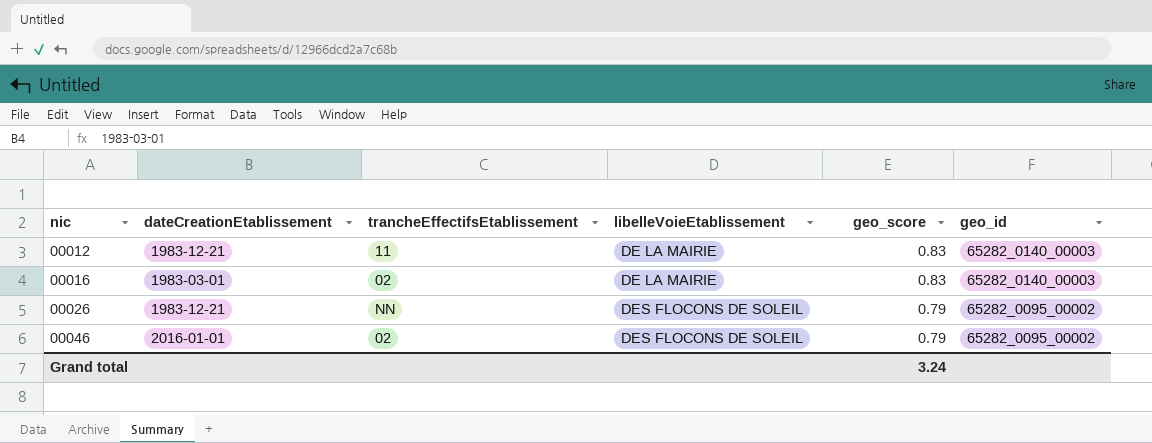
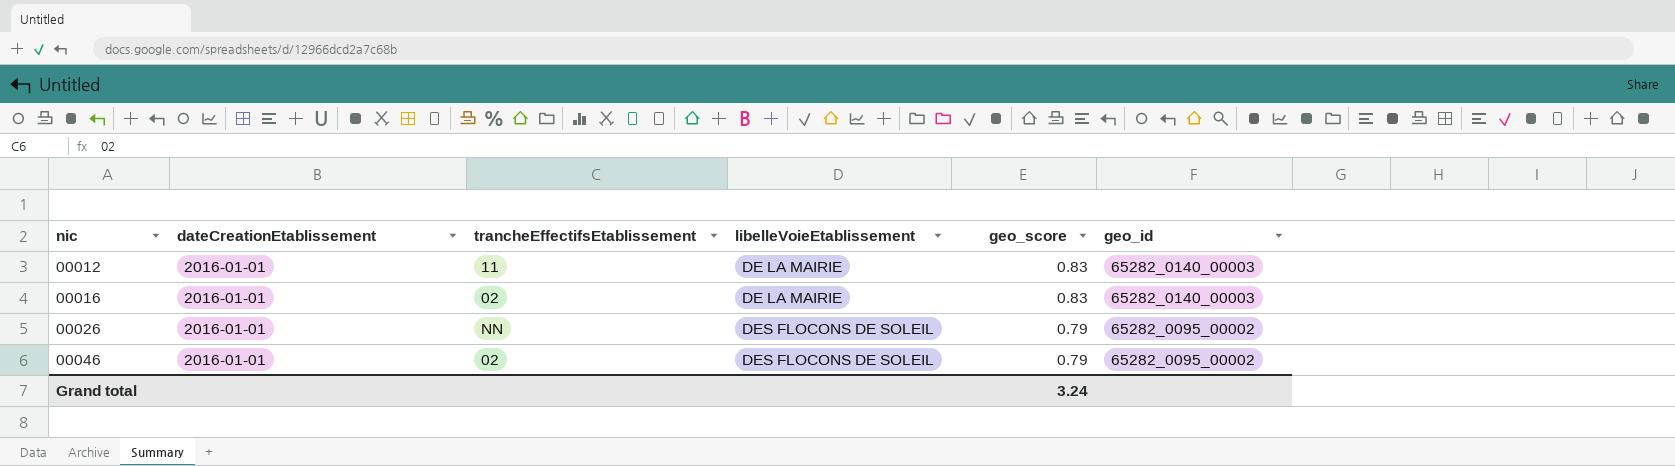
00012 | dateCreationEtablissement: 1983-12-21 -> 2016-01-01
00016 | dateCreationEtablissement: 1983-03-01 -> 2016-01-01
00026 | dateCreationEtablissement: 1983-12-21 -> 2016-01-01

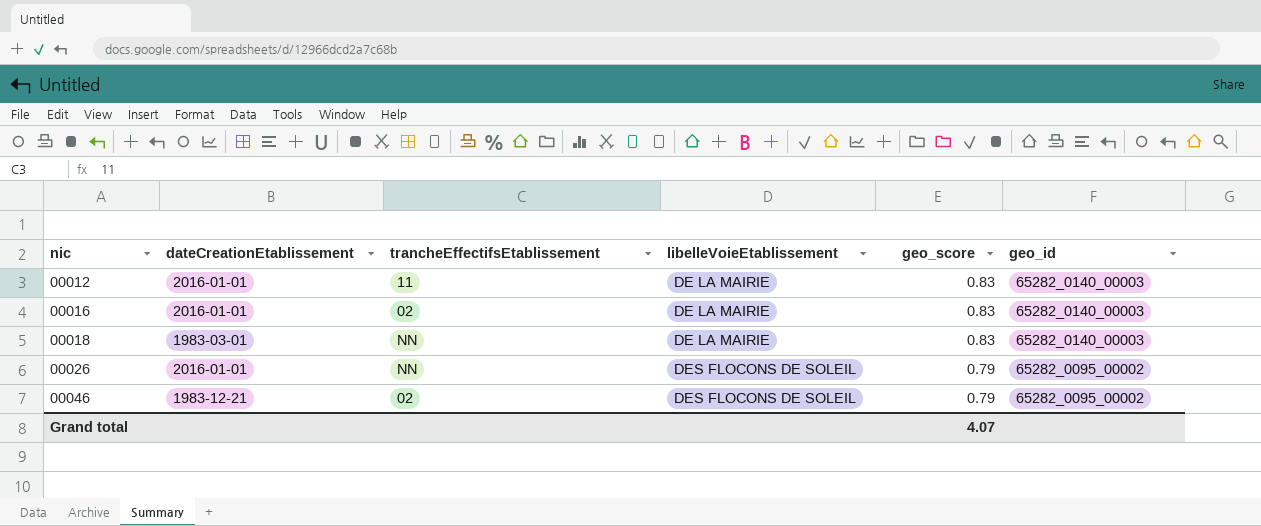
row 00018: none -> 1983-03-01 | NN | DE LA MAIRIE | 0.83 | 65282_0140_00003
00046 | dateCreationEtablissement: 2016-01-01 -> 1983-12-21
Grand total | geo_score: 3.24 -> 4.07

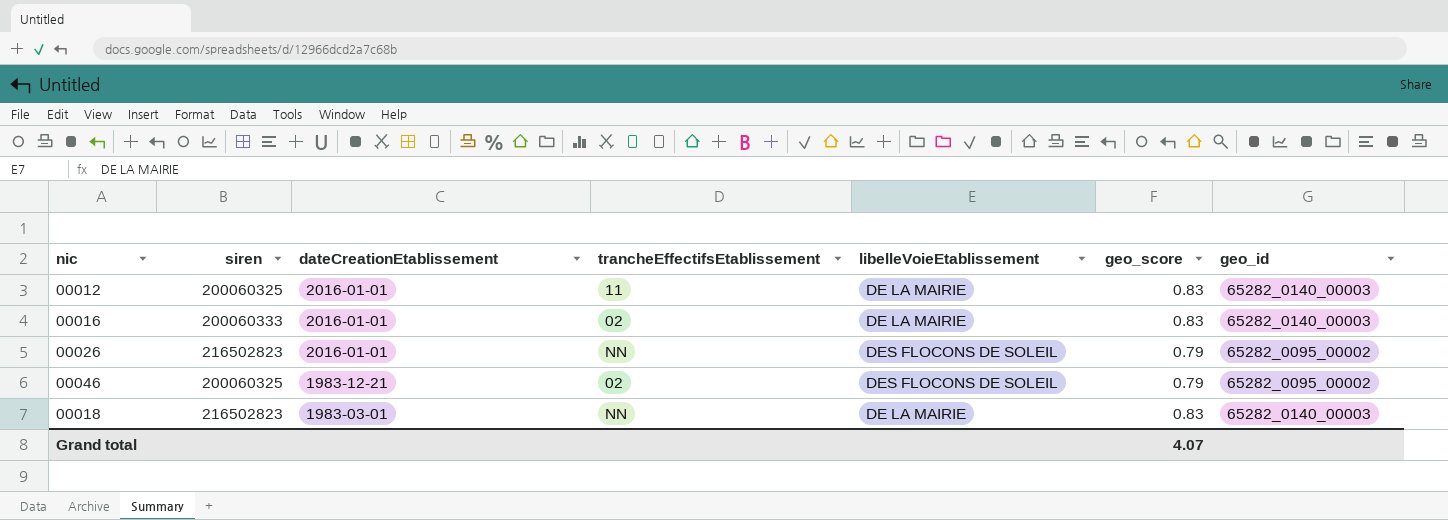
row order: nic ascending -> dateCreationEtablissement descending
column siren | position: none -> 2

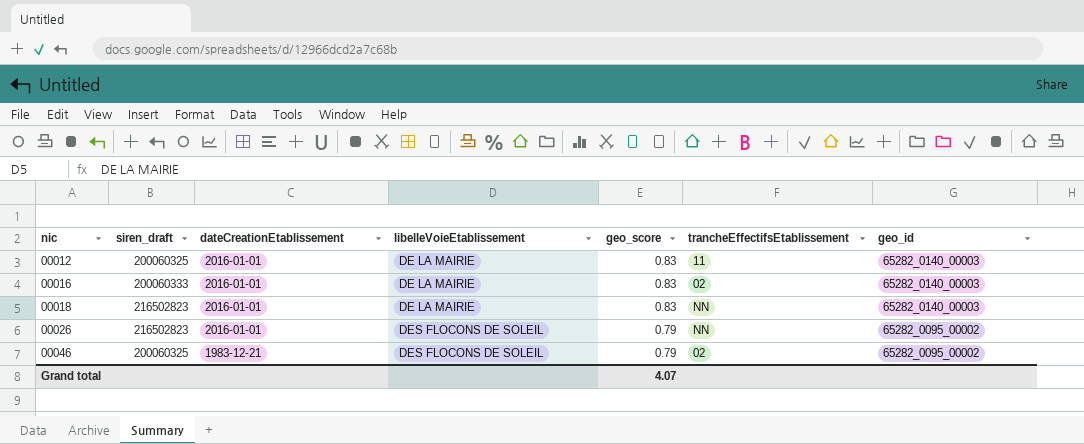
row order: dateCreationEtablissement descending -> nic ascending
column name: siren -> siren_draft
column trancheEffectifsEtablissement | position: 4 -> 6
00018 | dateCreationEtablissement: 1983-03-01 -> 2016-01-01

